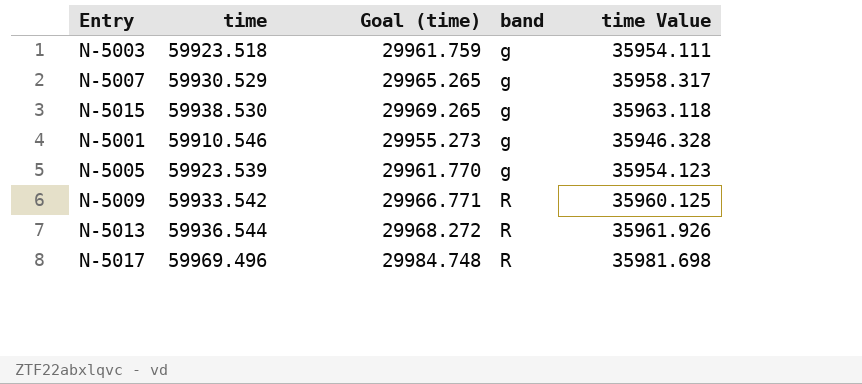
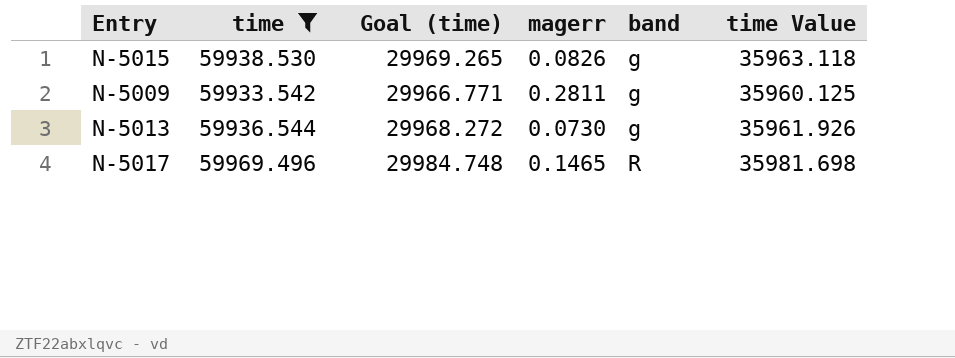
filter: none -> time >= 59933.542
column magerr | position: none -> 4
N-5009 | band: R -> g
N-5013 | band: R -> g

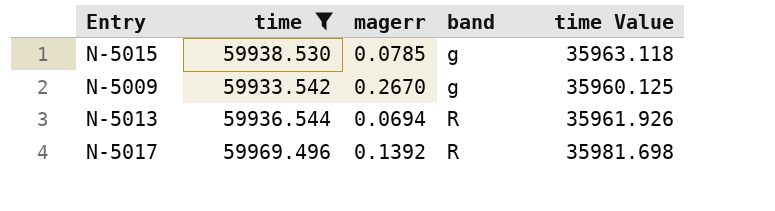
column Goal (time) | formula: [time] * 0.5 -> none
N-5015 | magerr: 0.0826 -> 0.0785
N-5009 | magerr: 0.2811 -> 0.2670
N-5013 | magerr: 0.0730 -> 0.0694
N-5013 | band: g -> R
N-5017 | magerr: 0.1465 -> 0.1392

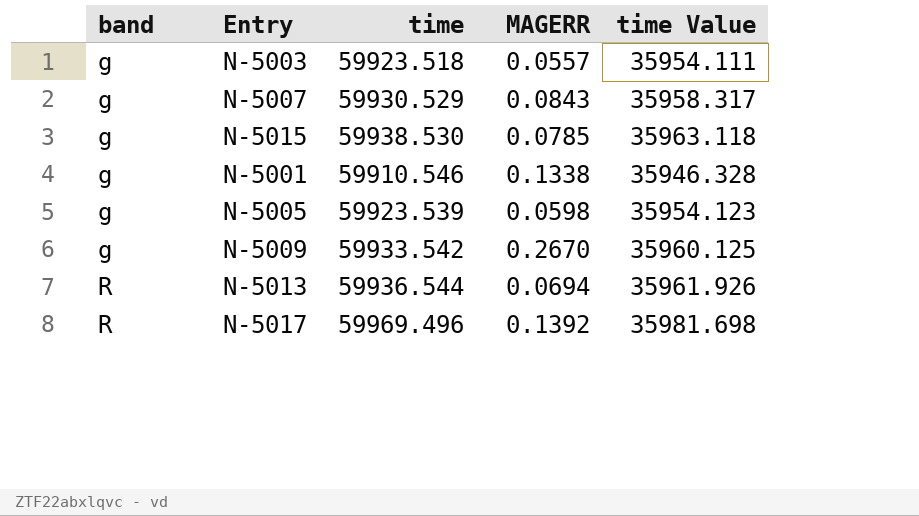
filter: time >= 59933.542 -> none
column band | position: 4 -> 1
column name: magerr -> MAGERR

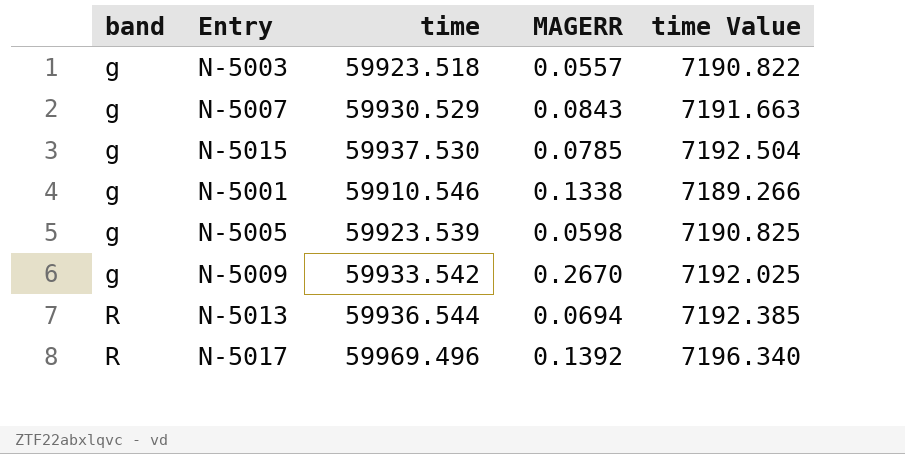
column time Value | formula: [time] * 0.6 -> [time] * 0.12
N-5015 | time: 59938.530 -> 59937.530

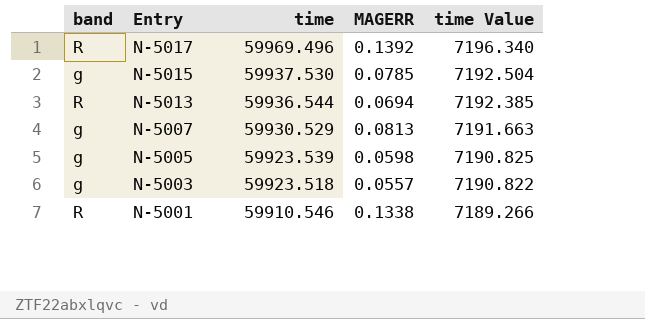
row order: band ascending -> Entry descending
row N-5009: g | 59933.542 | 0.2670 | 7192.025 -> none
N-5007 | MAGERR: 0.0843 -> 0.0813
N-5001 | band: g -> R

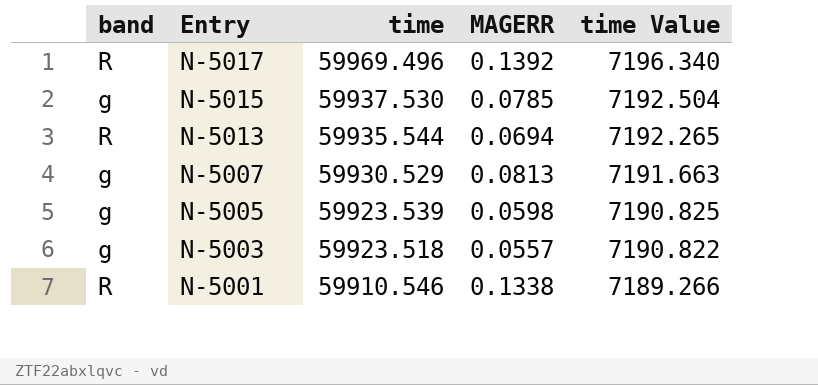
N-5013 | time: 59936.544 -> 59935.544
N-5013 | time Value: 7192.385 -> 7192.265

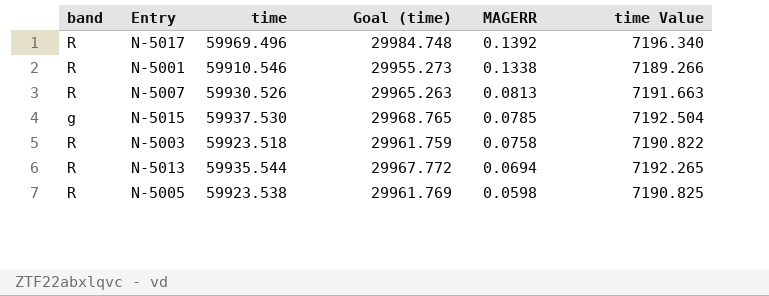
row order: Entry descending -> MAGERR descending
column Goal (time) | formula: none -> [time] * 0.5
N-5007 | band: g -> R
N-5007 | time: 59930.529 -> 59930.526
N-5003 | band: g -> R
N-5003 | MAGERR: 0.0557 -> 0.0758
N-5005 | band: g -> R
N-5005 | time: 59923.539 -> 59923.538

